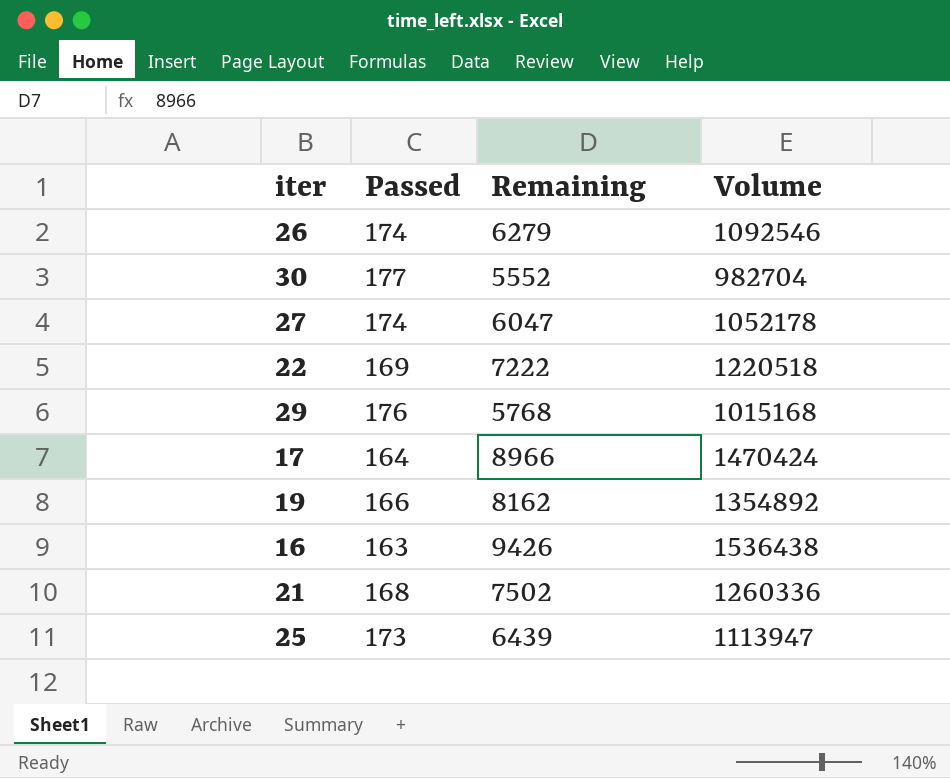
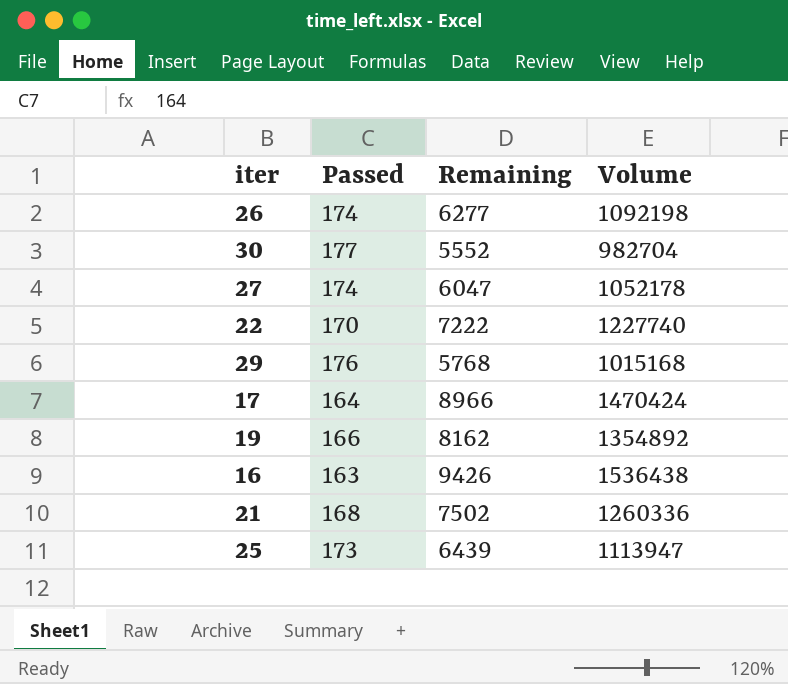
26 | Remaining: 6279 -> 6277
26 | Volume: 1092546 -> 1092198
22 | Passed: 169 -> 170
22 | Volume: 1220518 -> 1227740

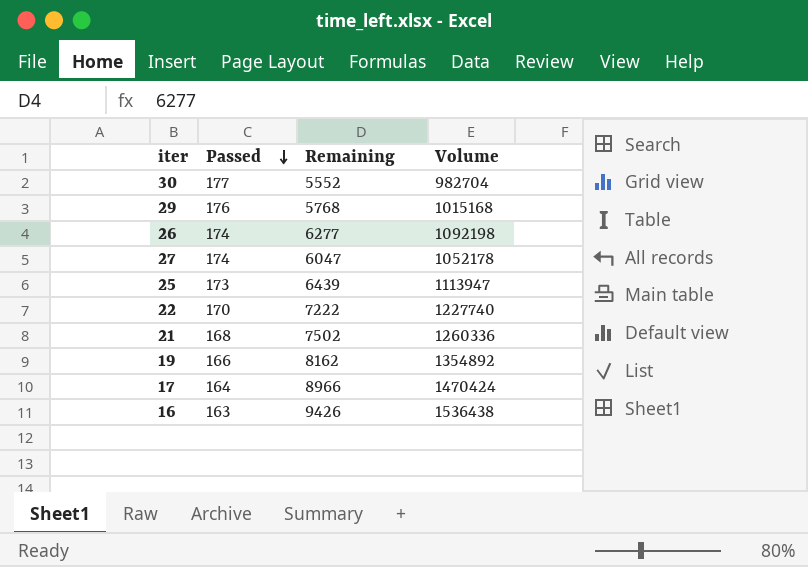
row order: none -> Passed descending

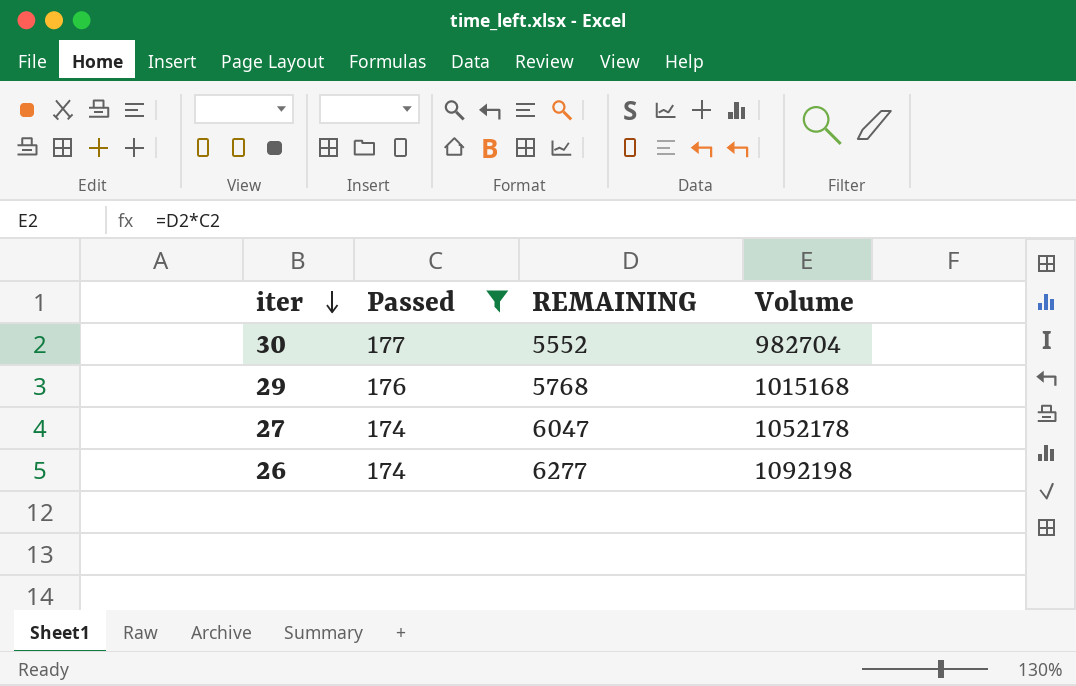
filter: none -> Passed >= 174
row order: Passed descending -> iter descending
column name: Remaining -> REMAINING

